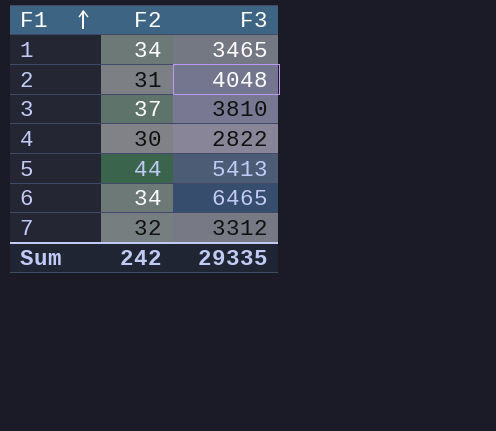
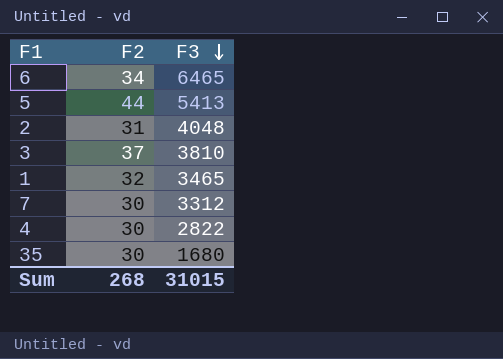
row order: F1 ascending -> F3 descending
1 | F2: 34 -> 32
7 | F2: 32 -> 30
row 35: none -> 30 | 1680
Sum | F2: 242 -> 268
Sum | F3: 29335 -> 31015

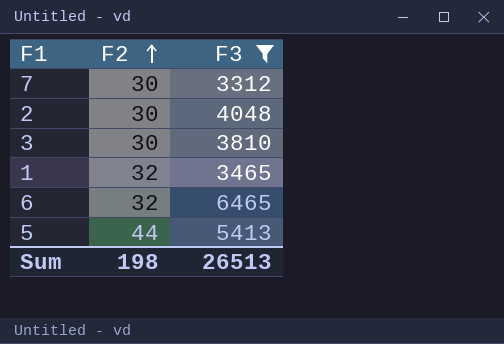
filter: none -> F3 >= 3312
row order: F3 descending -> F2 ascending
2 | F2: 31 -> 30
3 | F2: 37 -> 30
6 | F2: 34 -> 32
Sum | F2: 268 -> 198
Sum | F3: 31015 -> 26513

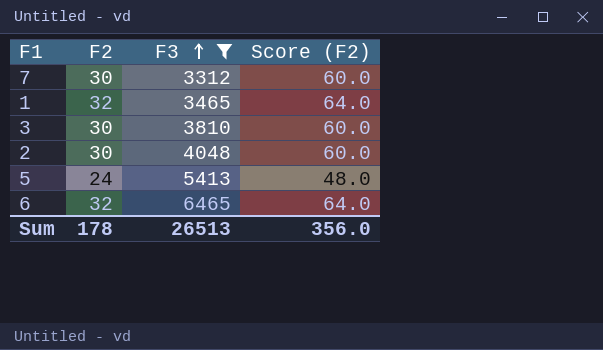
row order: F2 ascending -> F3 ascending
column Score (F2) | formula: none -> [F2] * 2
5 | F2: 44 -> 24
Sum | F2: 198 -> 178

